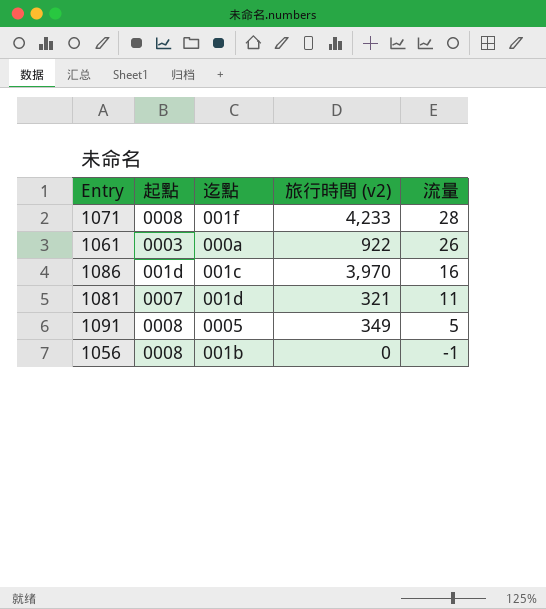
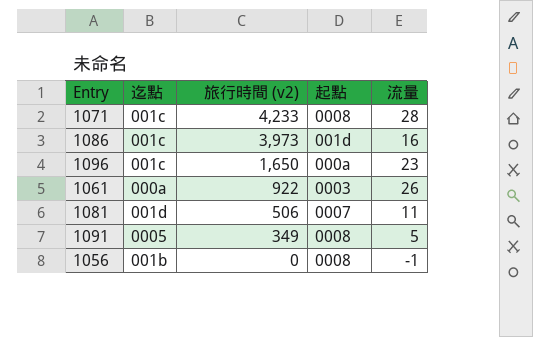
row order: 流量 descending -> 旅行時間 (v2) descending
column 起點 | position: 2 -> 4
1071 | 迄點: 001f -> 001c
1086 | 旅行時間 (v2): 3,970 -> 3,973
row 1096: none -> 001c | 1,650 | 000a | 23
1081 | 旅行時間 (v2): 321 -> 506

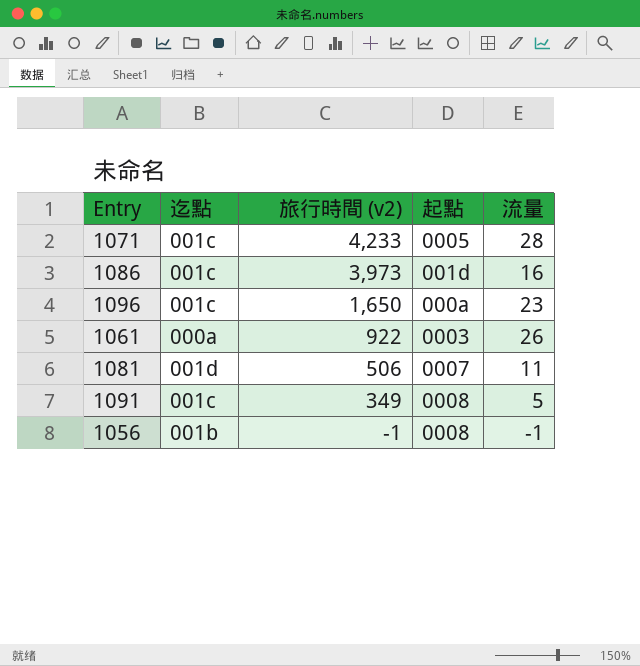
1071 | 起點: 0008 -> 0005
1091 | 迄點: 0005 -> 001c
1056 | 旅行時間 (v2): 0 -> -1

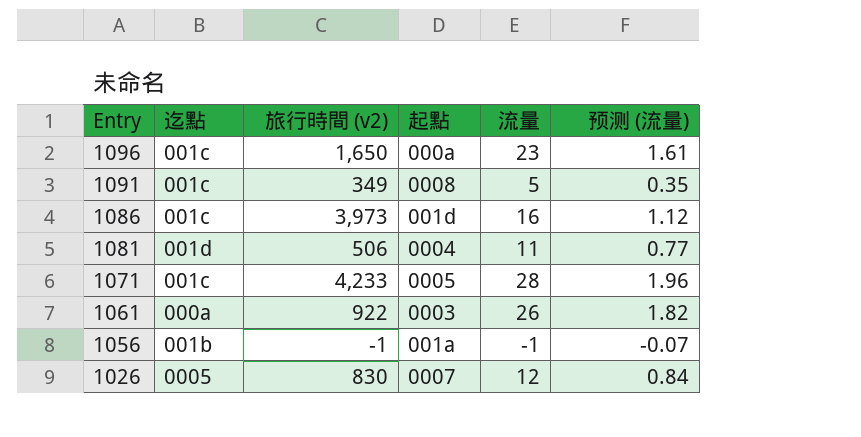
row order: 旅行時間 (v2) descending -> Entry descending
column 预测 (流量) | formula: none -> [流量] * 0.07
1081 | 起點: 0007 -> 0004
1056 | 起點: 0008 -> 001a
row 1026: none -> 0005 | 830 | 0007 | 12 | 0.84

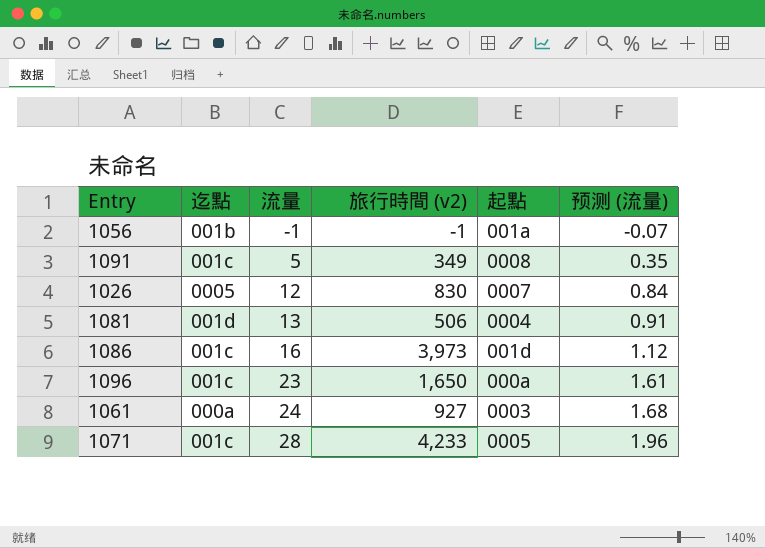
row order: Entry descending -> 流量 ascending
column 流量 | position: 5 -> 3
1081 | 流量: 11 -> 13
1081 | 预测 (流量): 0.77 -> 0.91
1061 | 流量: 26 -> 24
1061 | 旅行時間 (v2): 922 -> 927
1061 | 预测 (流量): 1.82 -> 1.68

